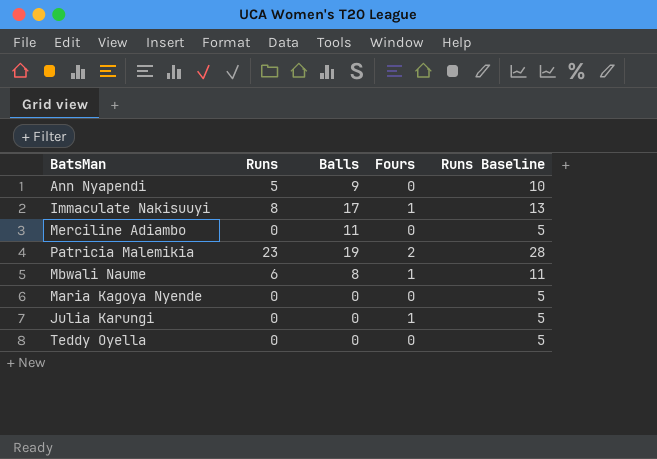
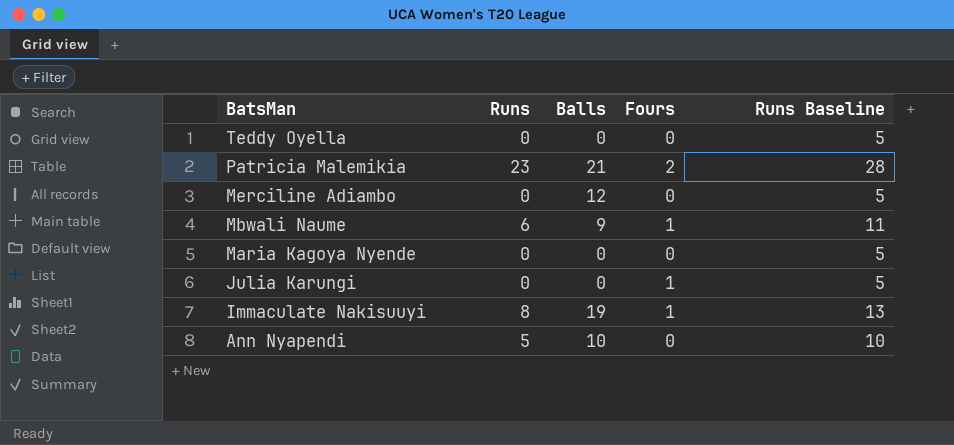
row order: none -> BatsMan descending
Patricia Malemikia | Balls: 19 -> 21
Merciline Adiambo | Balls: 11 -> 12
Mbwali Naume | Balls: 8 -> 9
Immaculate Nakisuuyi | Balls: 17 -> 19
Ann Nyapendi | Balls: 9 -> 10

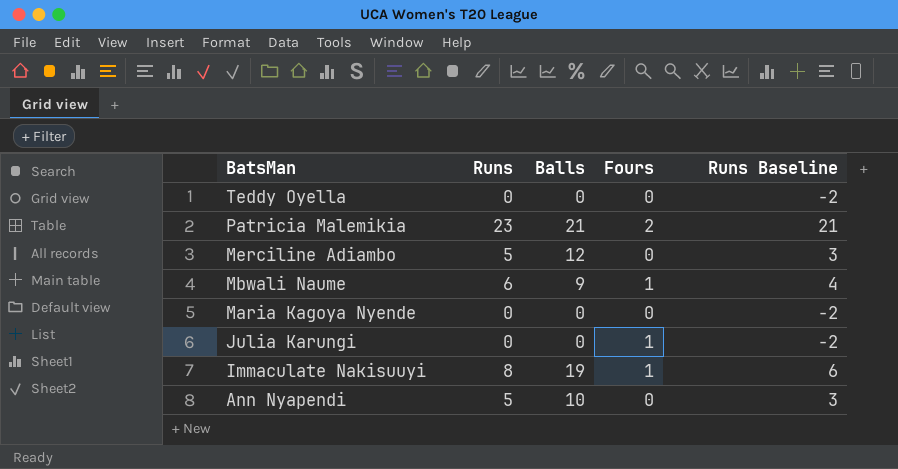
column Runs Baseline | formula: [Runs] + 5 -> [Runs] - 2
Merciline Adiambo | Runs: 0 -> 5

